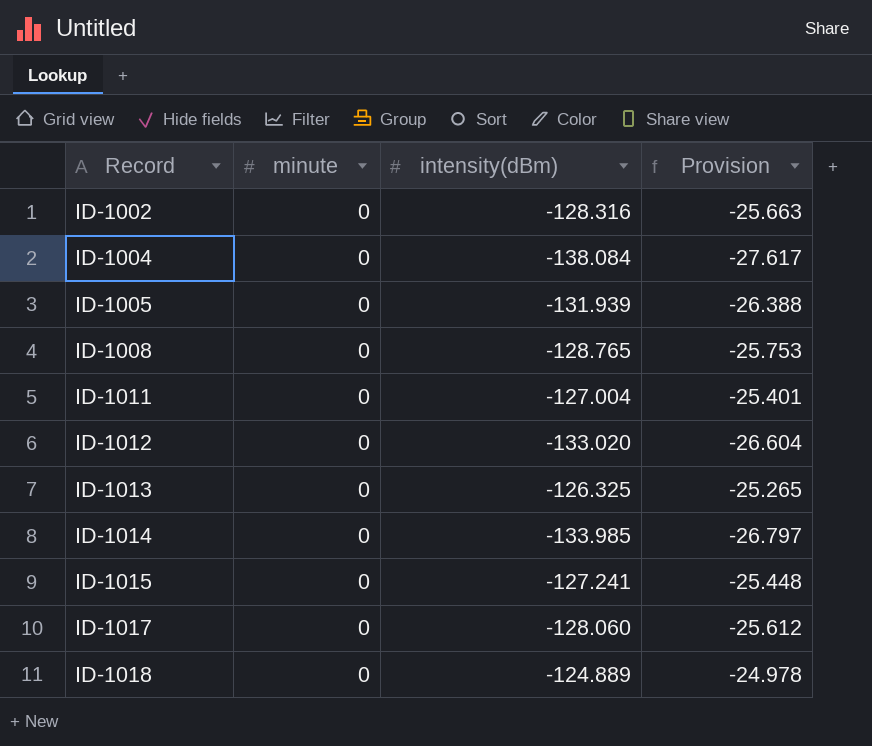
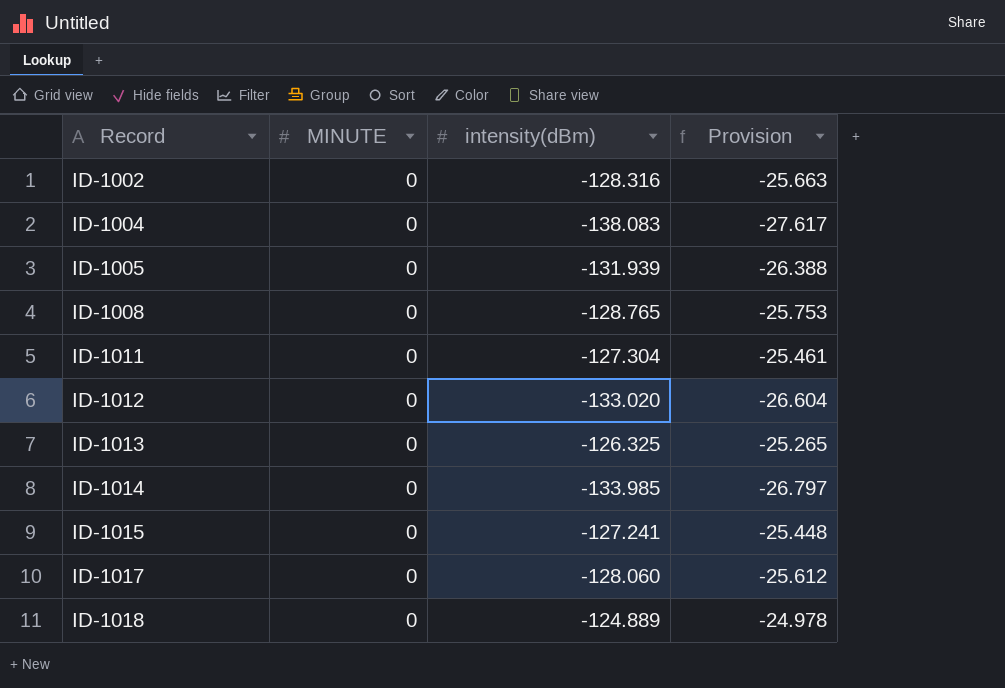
column name: minute -> MINUTE
ID-1004 | intensity(dBm): -138.084 -> -138.083
ID-1011 | intensity(dBm): -127.004 -> -127.304
ID-1011 | Provision: -25.401 -> -25.461

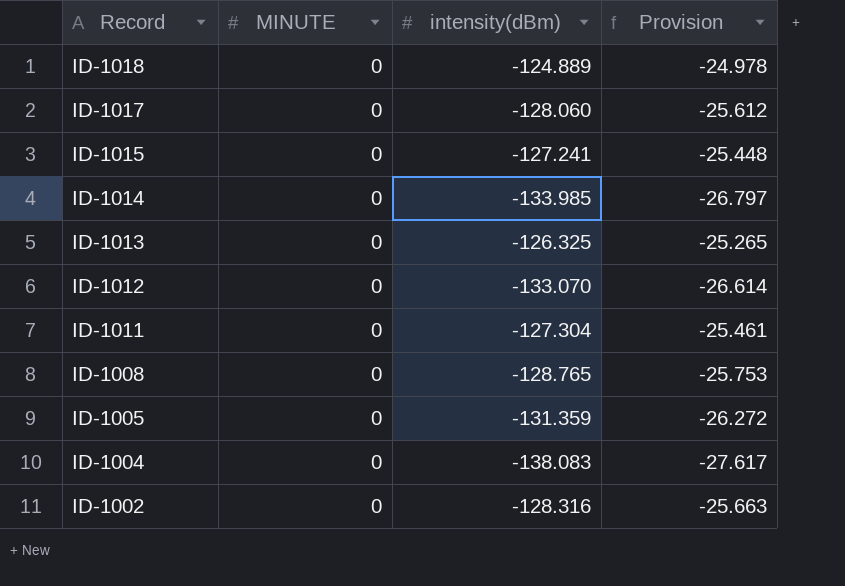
row order: Record ascending -> Record descending
ID-1012 | intensity(dBm): -133.020 -> -133.070
ID-1012 | Provision: -26.604 -> -26.614
ID-1005 | intensity(dBm): -131.939 -> -131.359
ID-1005 | Provision: -26.388 -> -26.272

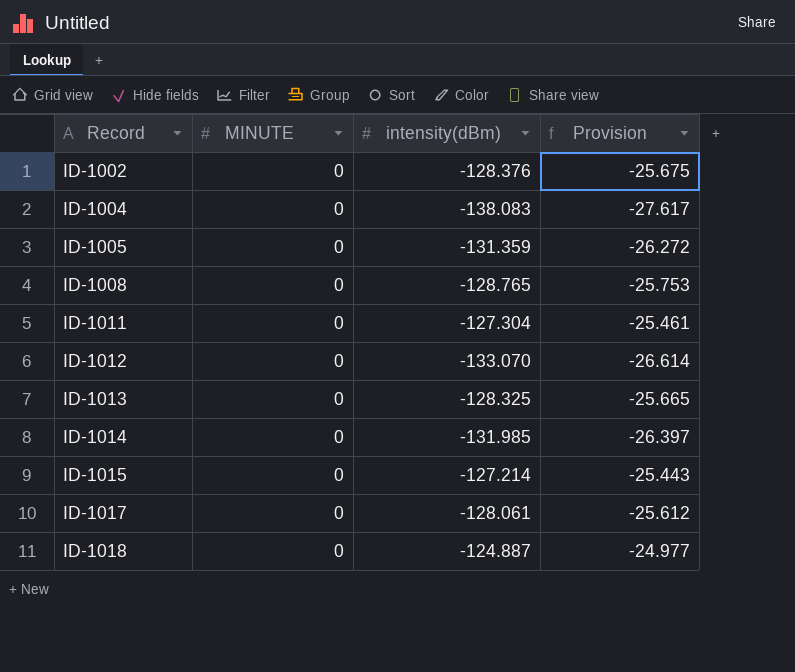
row order: Record descending -> Record ascending
ID-1002 | intensity(dBm): -128.316 -> -128.376
ID-1002 | Provision: -25.663 -> -25.675
ID-1013 | intensity(dBm): -126.325 -> -128.325
ID-1013 | Provision: -25.265 -> -25.665
ID-1014 | intensity(dBm): -133.985 -> -131.985
ID-1014 | Provision: -26.797 -> -26.397
ID-1015 | intensity(dBm): -127.241 -> -127.214
ID-1015 | Provision: -25.448 -> -25.443
ID-1017 | intensity(dBm): -128.060 -> -128.061
ID-1018 | intensity(dBm): -124.889 -> -124.887
ID-1018 | Provision: -24.978 -> -24.977

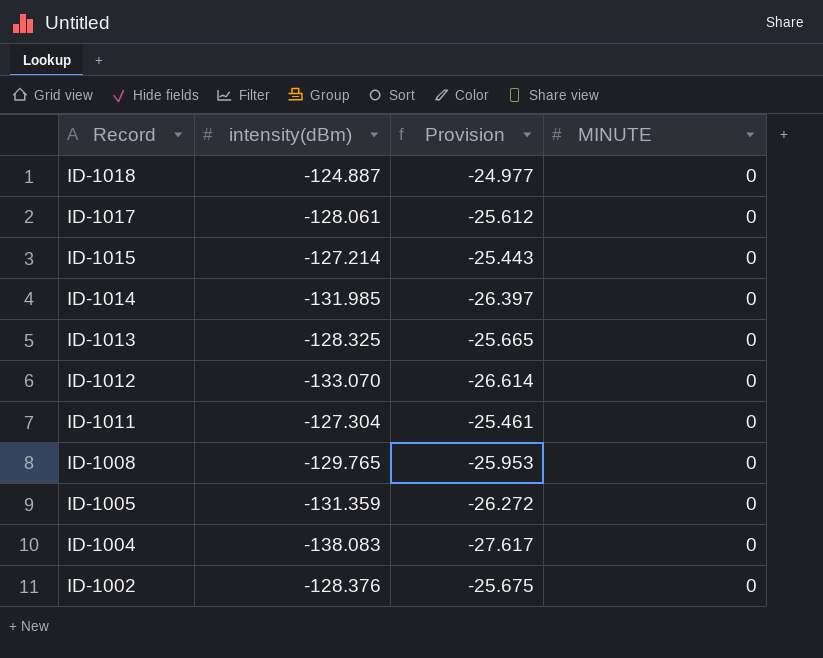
row order: Record ascending -> Record descending
column MINUTE | position: 2 -> 4
ID-1008 | intensity(dBm): -128.765 -> -129.765
ID-1008 | Provision: -25.753 -> -25.953

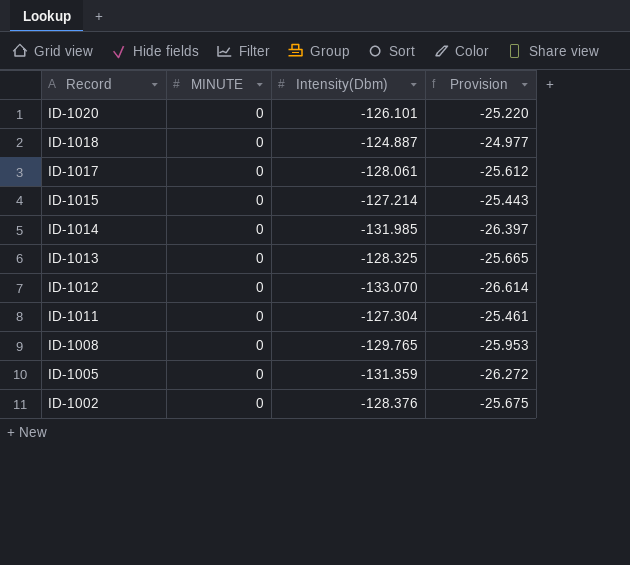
column MINUTE | position: 4 -> 2
column name: intensity(dBm) -> Intensity(Dbm)
row ID-1004: -138.083 | -27.617 | 0 -> none
row ID-1020: none -> 0 | -126.101 | -25.220

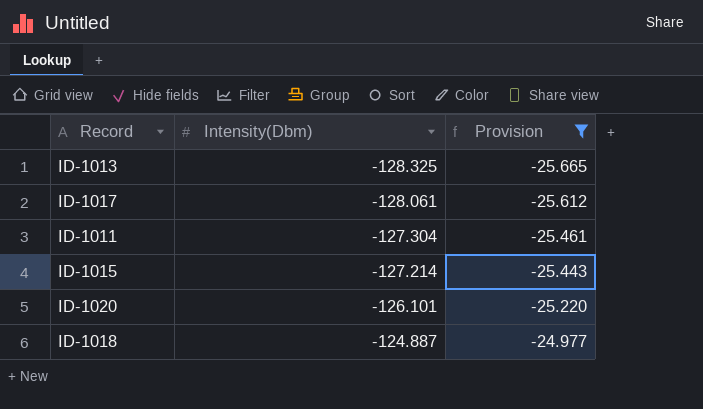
filter: none -> Provision >= -25.665
row order: Record descending -> Intensity(Dbm) ascending
column MINUTE | position: 2 -> none

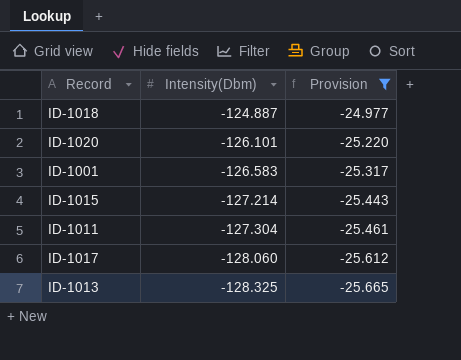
row order: Intensity(Dbm) ascending -> Intensity(Dbm) descending
row ID-1001: none -> -126.583 | -25.317
ID-1017 | Intensity(Dbm): -128.061 -> -128.060

